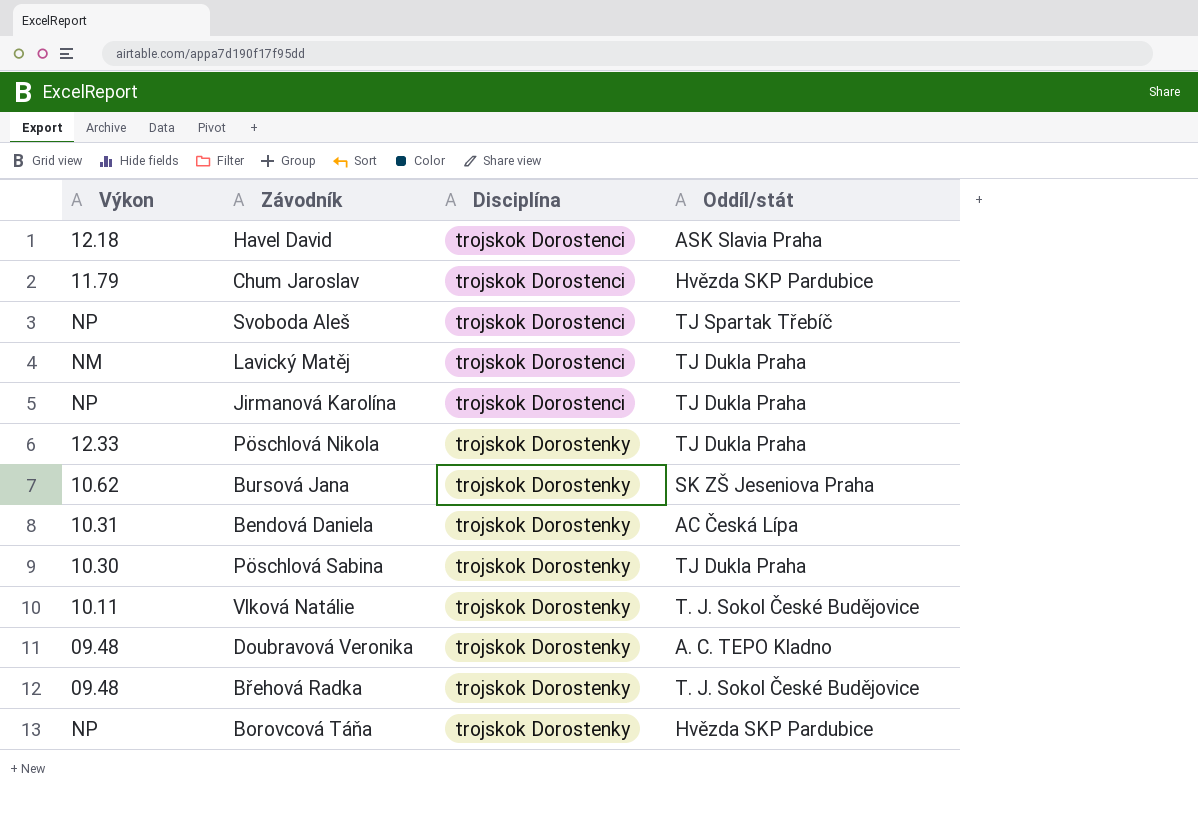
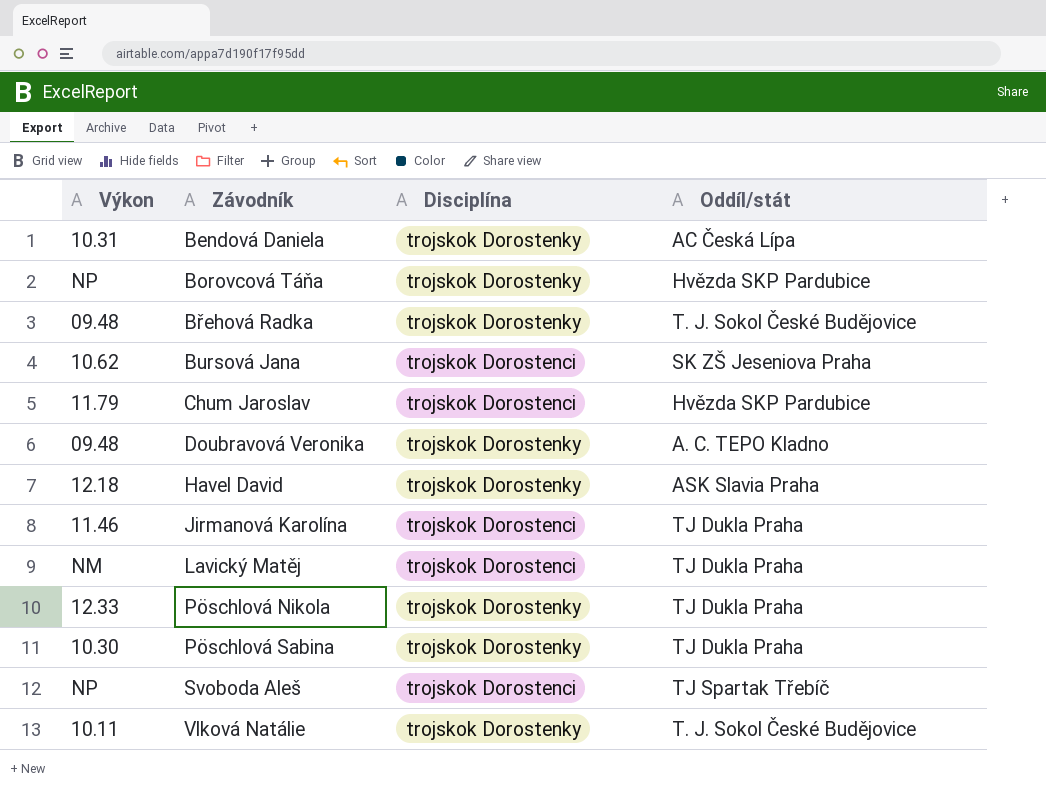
row order: Disciplína ascending -> Závodník ascending
Bursová Jana | Disciplína: trojskok Dorostenky -> trojskok Dorostenci
Havel David | Disciplína: trojskok Dorostenci -> trojskok Dorostenky
Jirmanová Karolína | Výkon: NP -> 11.46

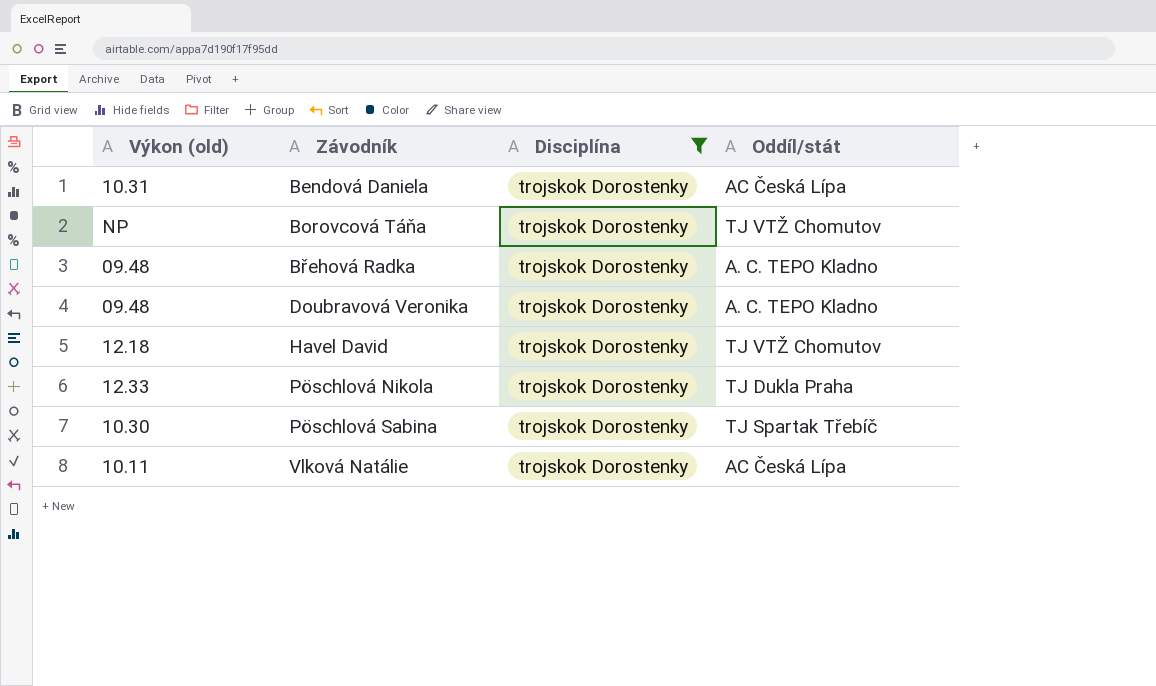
filter: none -> Disciplína = trojskok Dorostenky
column name: Výkon -> Výkon (old)
Borovcová Táňa | Oddíl/stát: Hvězda SKP Pardubice -> TJ VTŽ Chomutov
Břehová Radka | Oddíl/stát: T. J. Sokol České Budějovice -> A. C. TEPO Kladno
Havel David | Oddíl/stát: ASK Slavia Praha -> TJ VTŽ Chomutov
Pöschlová Sabina | Oddíl/stát: TJ Dukla Praha -> TJ Spartak Třebíč
Vlková Natálie | Oddíl/stát: T. J. Sokol České Budějovice -> AC Česká Lípa

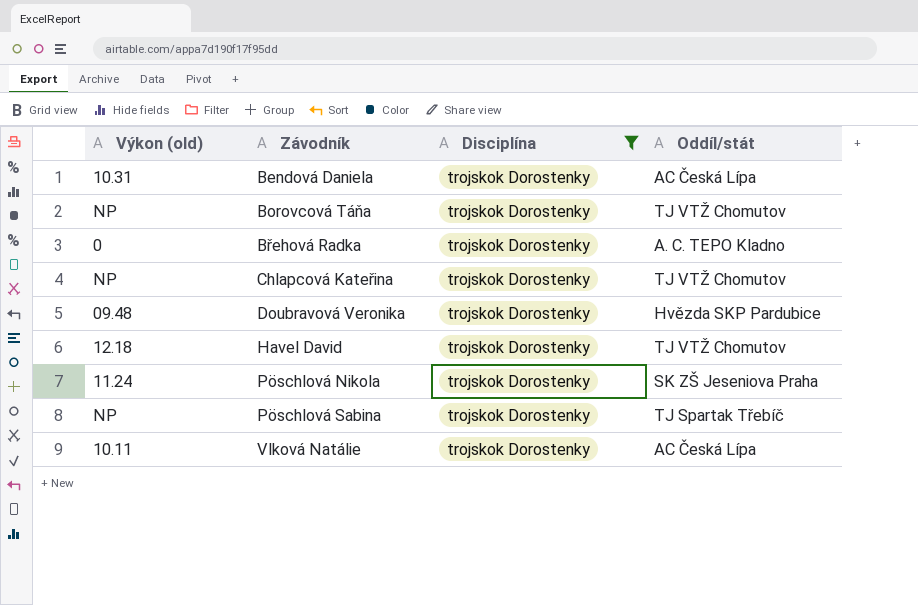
Břehová Radka | Výkon (old): 09.48 -> 0
row Chlapcová Kateřina: none -> NP | trojskok Dorostenky | TJ VTŽ Chomutov
Doubravová Veronika | Oddíl/stát: A. C. TEPO Kladno -> Hvězda SKP Pardubice
Pöschlová Nikola | Výkon (old): 12.33 -> 11.24
Pöschlová Nikola | Oddíl/stát: TJ Dukla Praha -> SK ZŠ Jeseniova Praha
Pöschlová Sabina | Výkon (old): 10.30 -> NP

